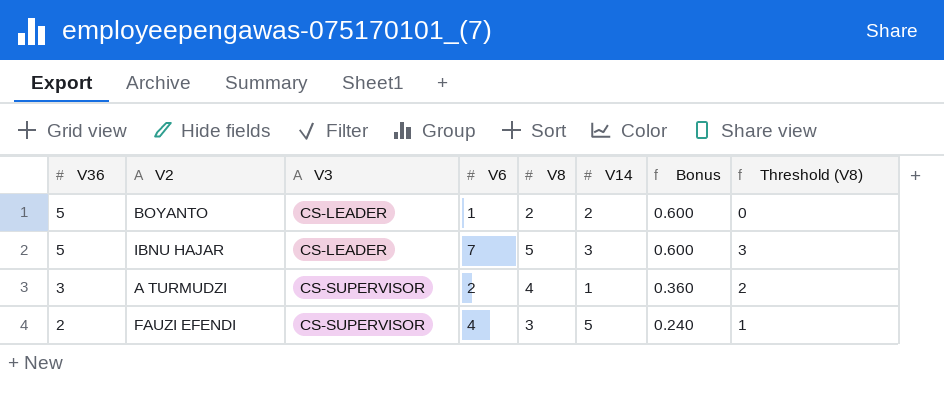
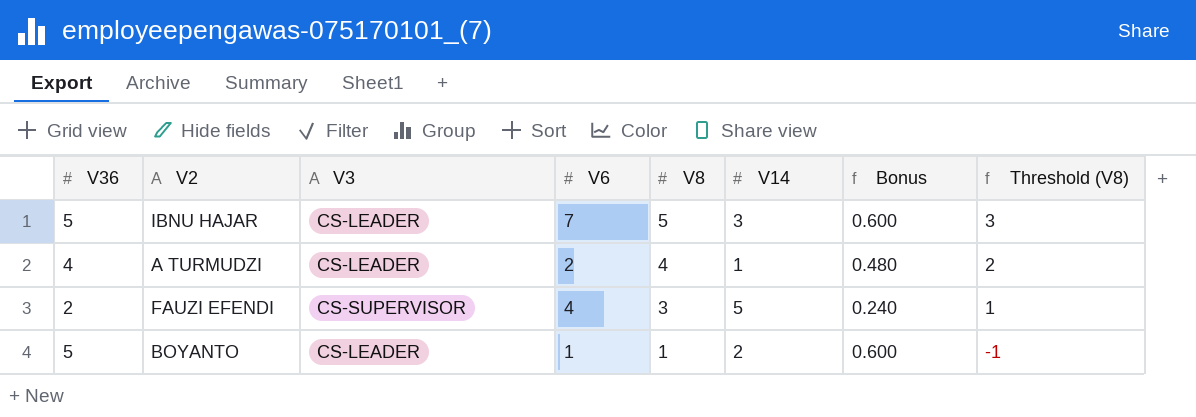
row order: V36 descending -> V8 descending
A TURMUDZI | V36: 3 -> 4
A TURMUDZI | V3: CS-SUPERVISOR -> CS-LEADER
A TURMUDZI | Bonus: 0.360 -> 0.480
BOYANTO | V8: 2 -> 1
BOYANTO | Threshold (V8): 0 -> -1

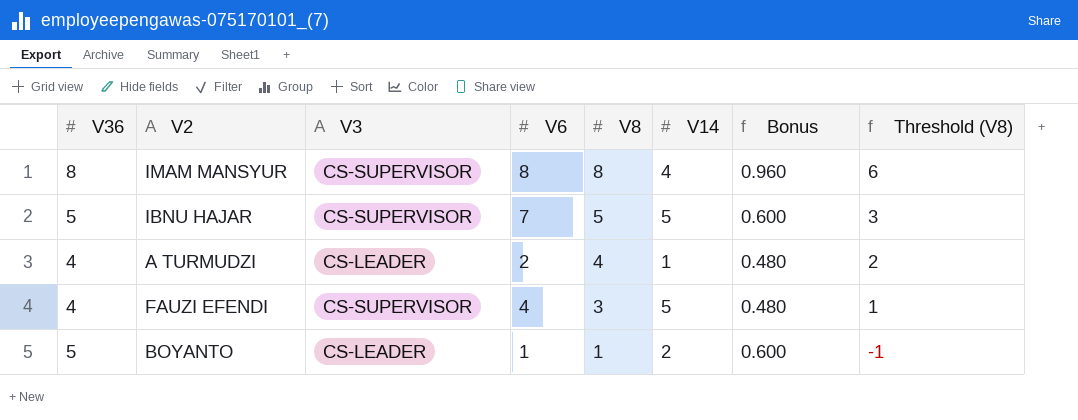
row IMAM MANSYUR: none -> 8 | CS-SUPERVISOR | 8 | 8 | 4 | 0.960 | 6
IBNU HAJAR | V3: CS-LEADER -> CS-SUPERVISOR
IBNU HAJAR | V14: 3 -> 5
FAUZI EFENDI | V36: 2 -> 4
FAUZI EFENDI | Bonus: 0.240 -> 0.480

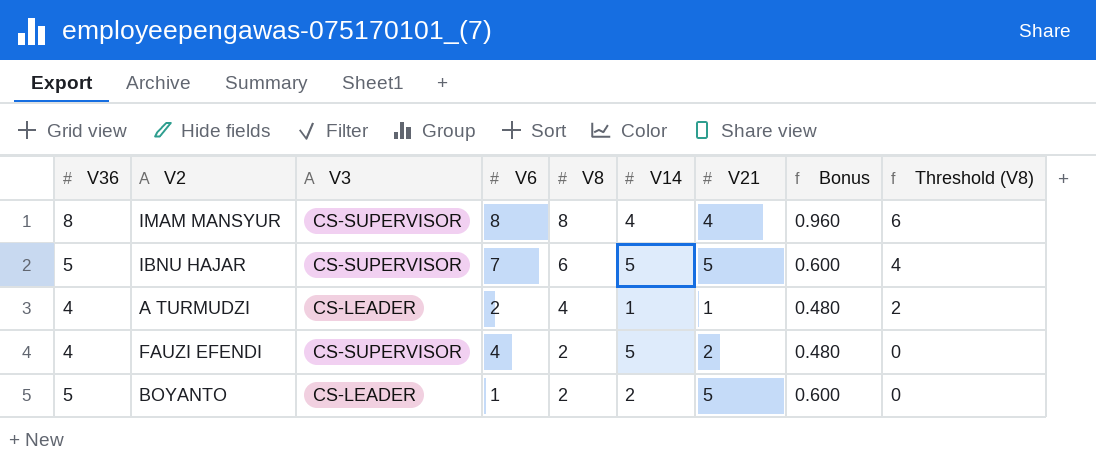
column V21 | position: none -> 7
IBNU HAJAR | V8: 5 -> 6
IBNU HAJAR | Threshold (V8): 3 -> 4
FAUZI EFENDI | V8: 3 -> 2
FAUZI EFENDI | Threshold (V8): 1 -> 0
BOYANTO | V8: 1 -> 2
BOYANTO | Threshold (V8): -1 -> 0

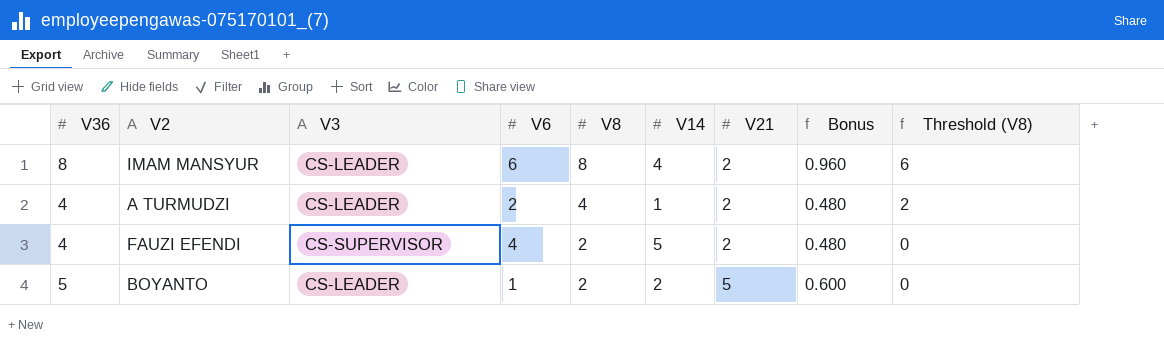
row IBNU HAJAR: 5 | CS-SUPERVISOR | 7 | 6 | 5 | 5 | 0.600 | 4 -> none
IMAM MANSYUR | V3: CS-SUPERVISOR -> CS-LEADER
IMAM MANSYUR | V6: 8 -> 6
IMAM MANSYUR | V21: 4 -> 2
A TURMUDZI | V21: 1 -> 2

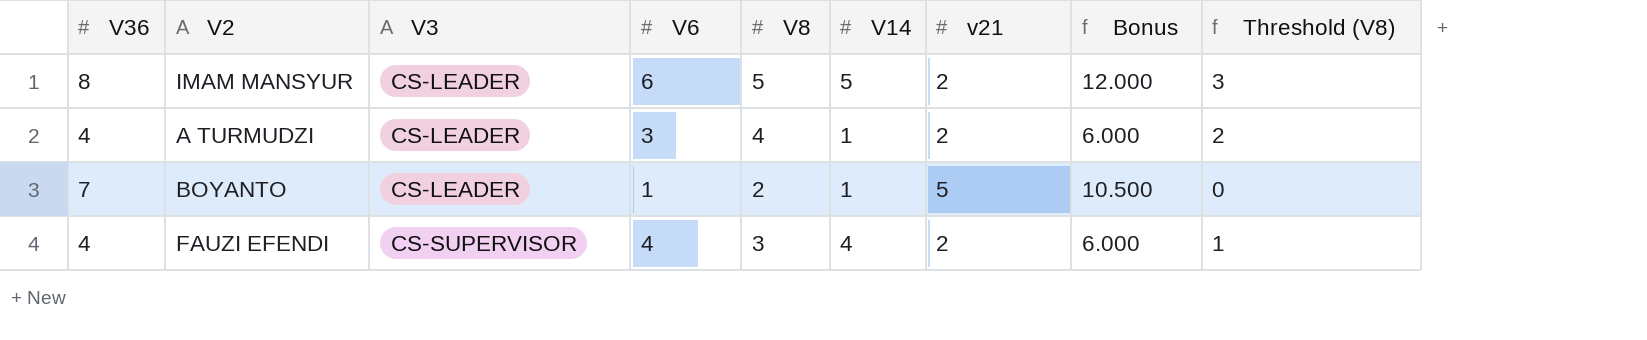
row order: V8 descending -> V3 ascending
column name: V21 -> v21
column Bonus | formula: [V36] * 0.12 -> [V36] * 1.5
IMAM MANSYUR | V8: 8 -> 5
IMAM MANSYUR | V14: 4 -> 5
IMAM MANSYUR | Threshold (V8): 6 -> 3
A TURMUDZI | V6: 2 -> 3
BOYANTO | V36: 5 -> 7
BOYANTO | V14: 2 -> 1
FAUZI EFENDI | V8: 2 -> 3
FAUZI EFENDI | V14: 5 -> 4
FAUZI EFENDI | Threshold (V8): 0 -> 1

